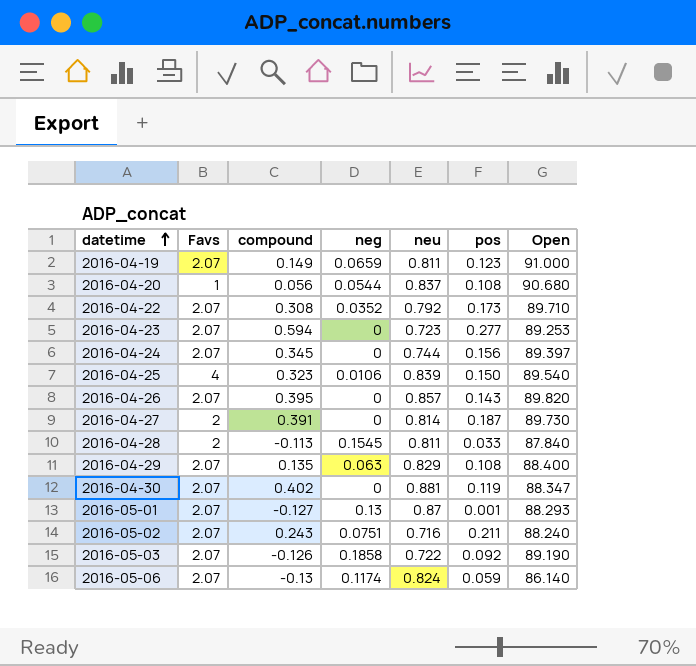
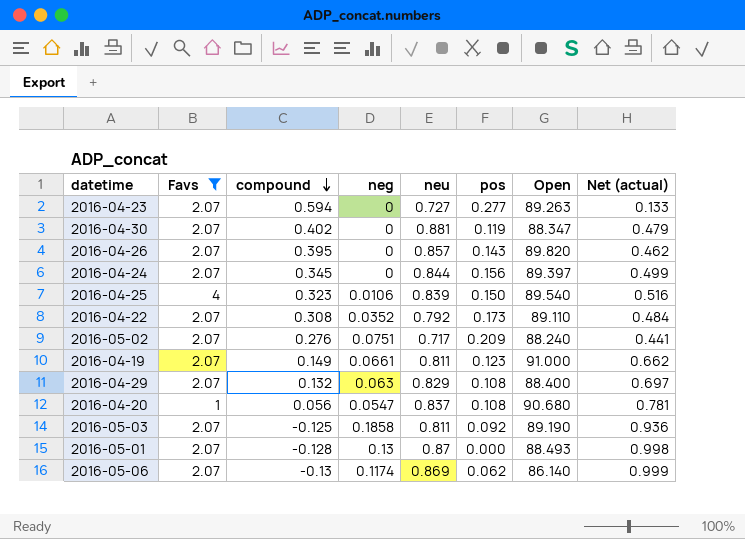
filter: none -> Favs != 2
row order: datetime ascending -> compound descending
column Net (actual) | formula: none -> [neu] - [compound]
2016-04-23 | neu: 0.723 -> 0.727
2016-04-23 | Open: 89.253 -> 89.263
2016-04-24 | neu: 0.744 -> 0.844
2016-04-22 | Open: 89.710 -> 89.110
2016-05-02 | compound: 0.243 -> 0.276
2016-05-02 | neu: 0.716 -> 0.717
2016-05-02 | pos: 0.211 -> 0.209
2016-04-19 | neg: 0.0659 -> 0.0661
2016-04-29 | compound: 0.135 -> 0.132
2016-04-20 | neg: 0.0544 -> 0.0547
2016-05-03 | compound: -0.126 -> -0.125
2016-05-03 | neu: 0.722 -> 0.811
2016-05-01 | compound: -0.127 -> -0.128
2016-05-01 | pos: 0.001 -> 0.000
2016-05-01 | Open: 88.293 -> 88.493
2016-05-06 | neu: 0.824 -> 0.869
2016-05-06 | pos: 0.059 -> 0.062

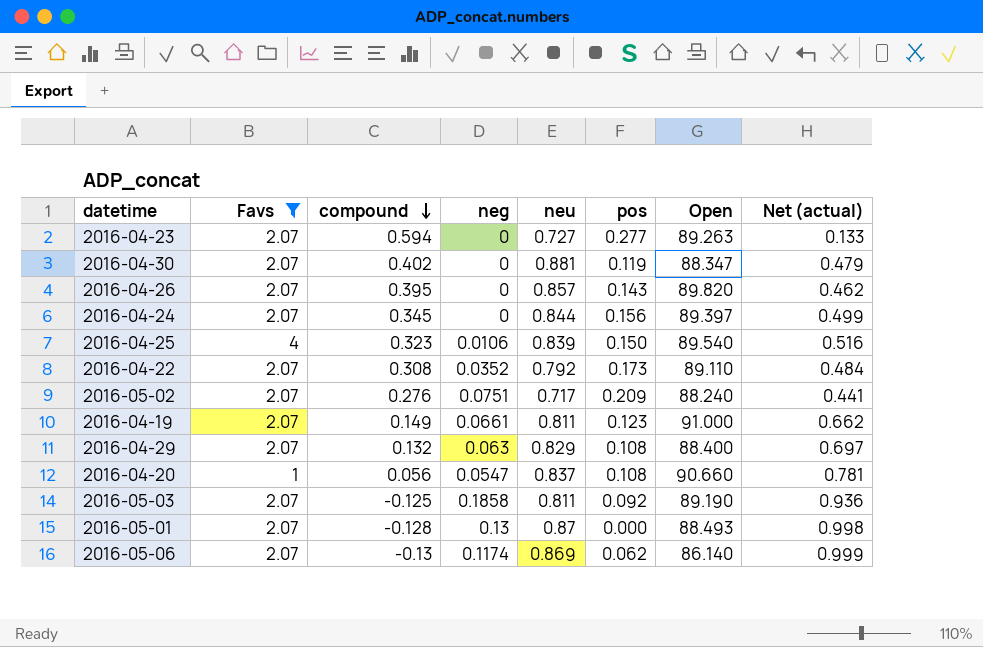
2016-04-20 | Open: 90.680 -> 90.660

